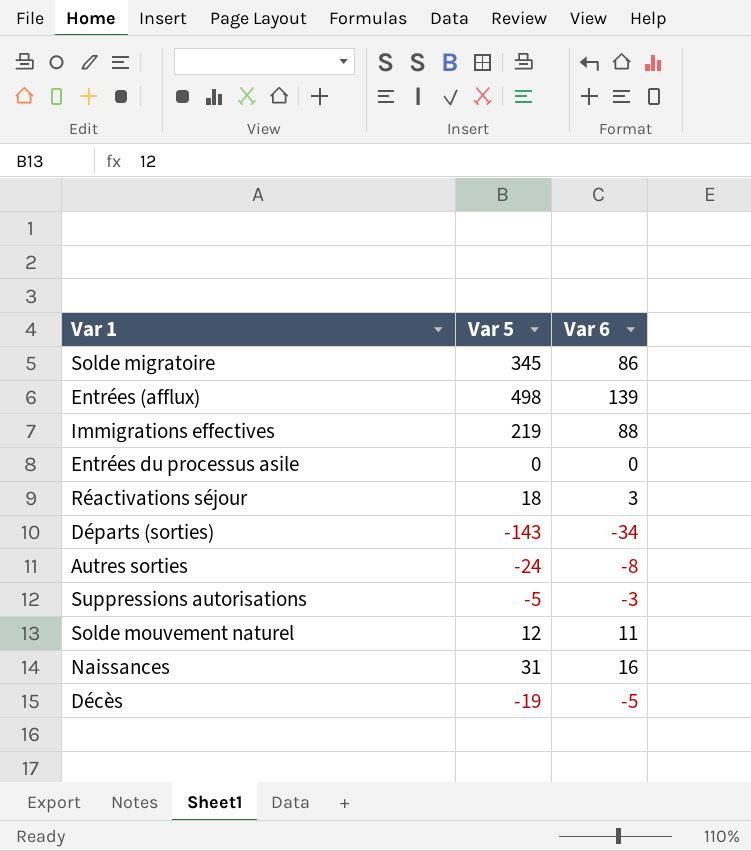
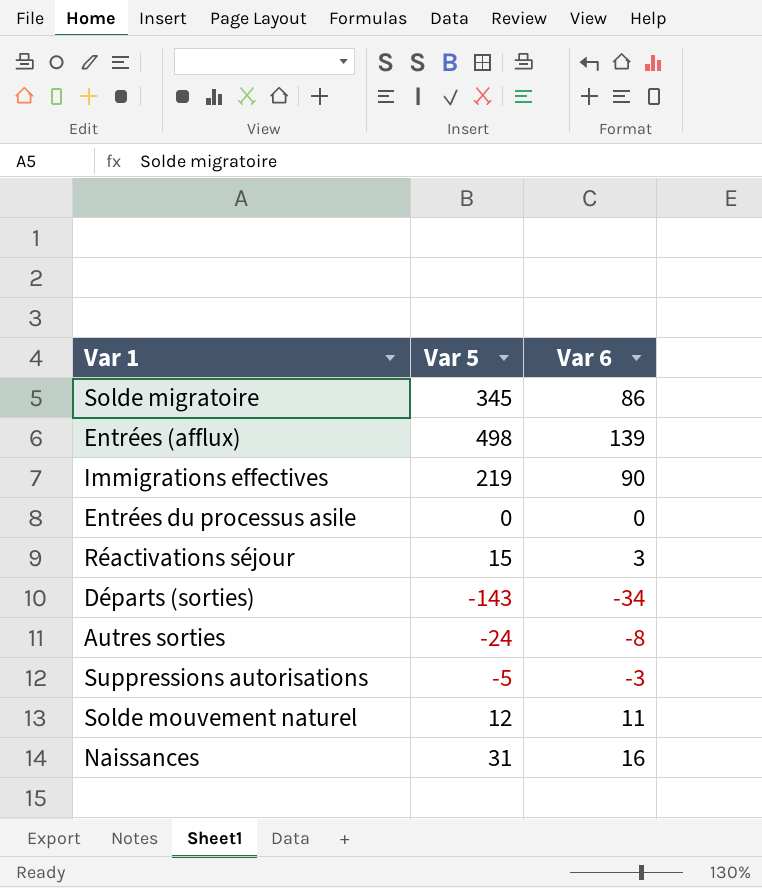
row Décès: -19 | -5 -> none
Immigrations effectives | Var 6: 88 -> 90
Réactivations séjour | Var 5: 18 -> 15

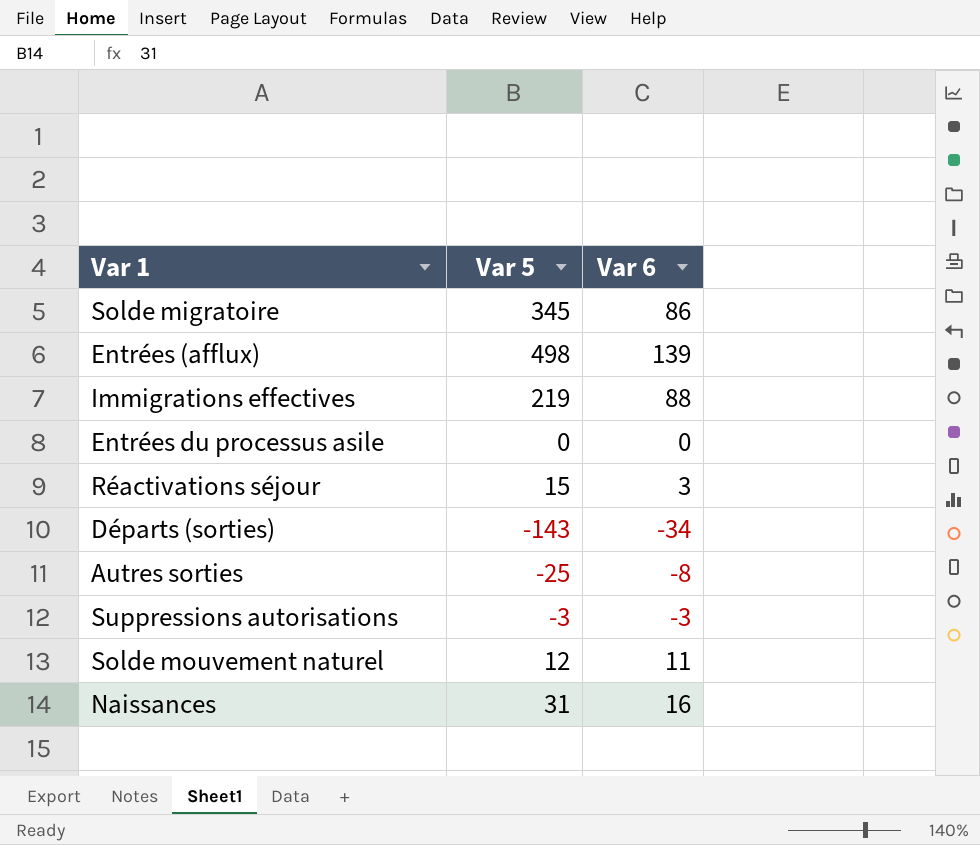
Immigrations effectives | Var 6: 90 -> 88
Autres sorties | Var 5: -24 -> -25
Suppressions autorisations | Var 5: -5 -> -3

